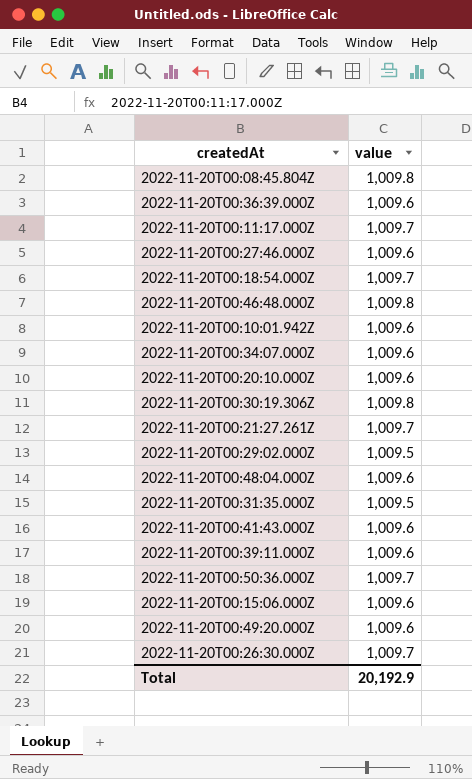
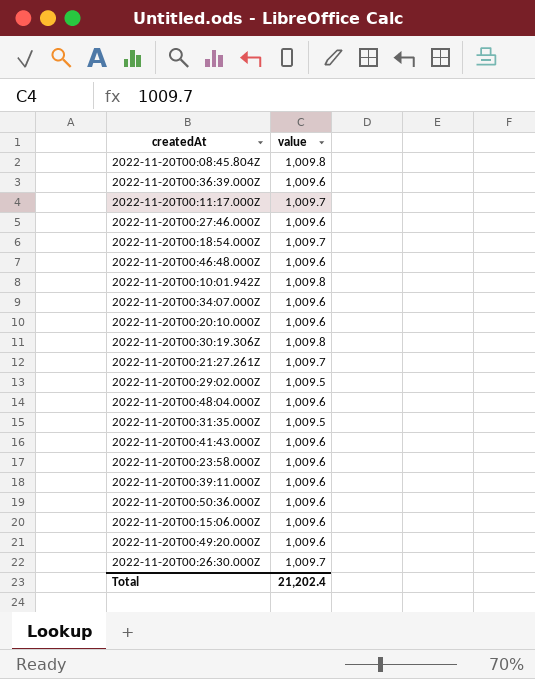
2022-11-20T00:46:48.000Z | value: 1,009.8 -> 1,009.6
2022-11-20T00:10:01.942Z | value: 1,009.6 -> 1,009.8
row 2022-11-20T00:23:58.000Z: none -> 1,009.6
2022-11-20T00:50:36.000Z | value: 1,009.7 -> 1,009.6
Total | value: 20,192.9 -> 21,202.4

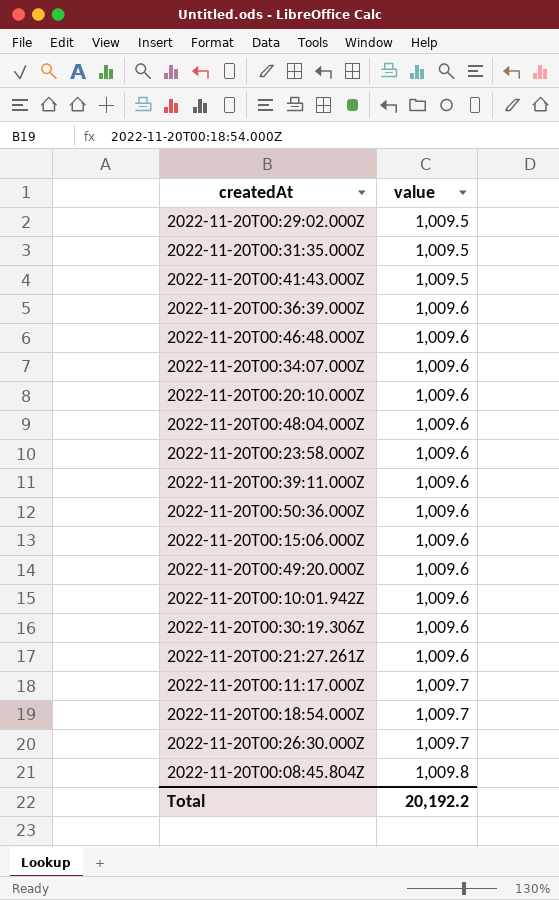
row order: none -> value ascending
row 2022-11-20T00:27:46.000Z: 1,009.6 -> none
2022-11-20T00:41:43.000Z | value: 1,009.6 -> 1,009.5
2022-11-20T00:10:01.942Z | value: 1,009.8 -> 1,009.6
2022-11-20T00:30:19.306Z | value: 1,009.8 -> 1,009.6
2022-11-20T00:21:27.261Z | value: 1,009.7 -> 1,009.6
Total | value: 21,202.4 -> 20,192.2

